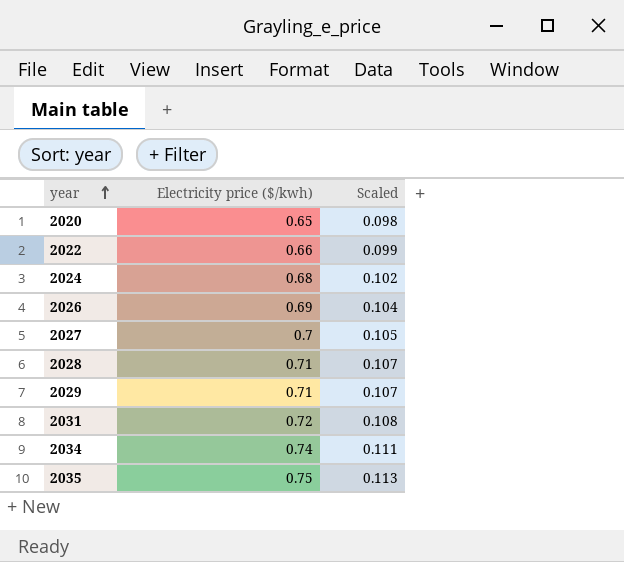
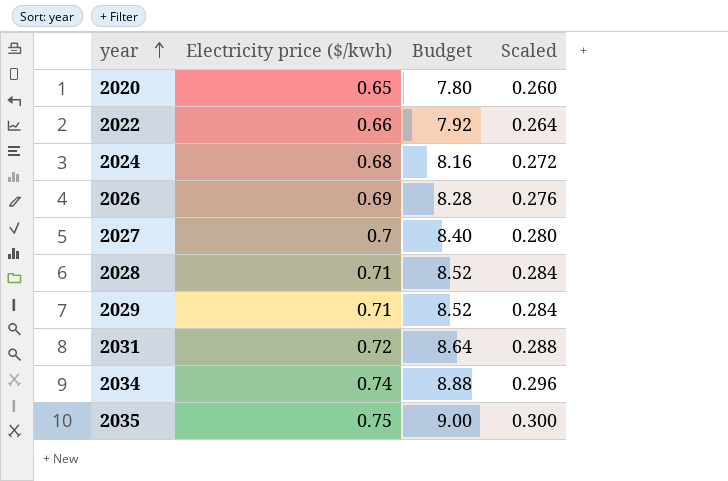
column Budget | formula: none -> [Electricity price ($/kwh)] * 12
column Scaled | formula: [Electricity price ($/kwh)] * 0.15 -> [Electricity price ($/kwh)] * 0.4

